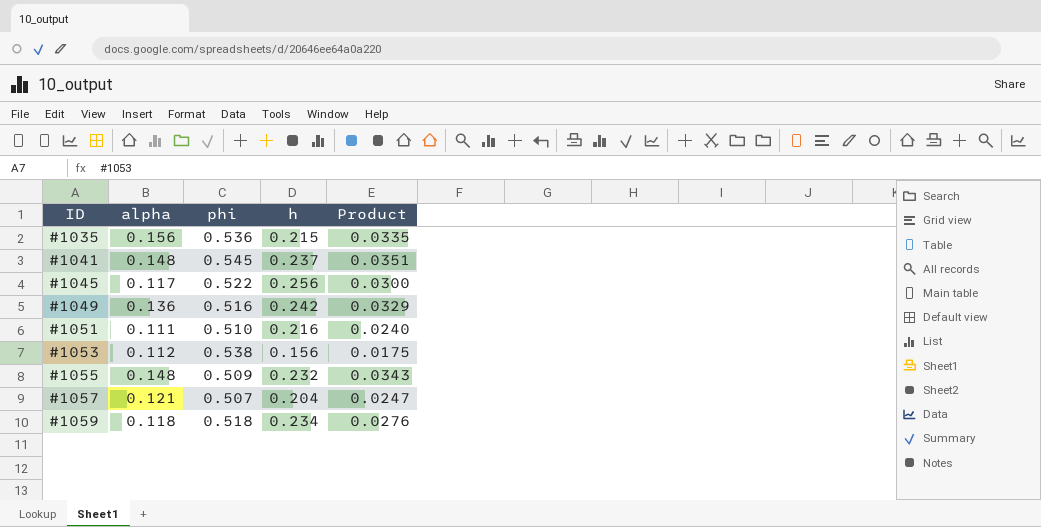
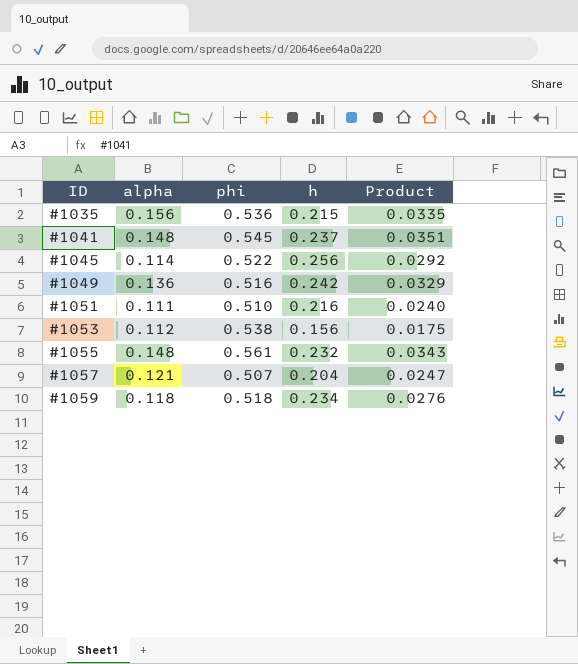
#1045 | alpha: 0.117 -> 0.114
#1045 | Product: 0.0300 -> 0.0292
#1055 | phi: 0.509 -> 0.561

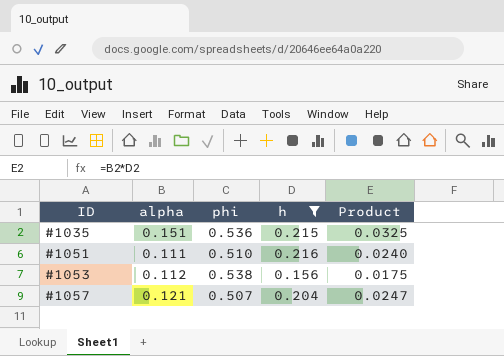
filter: none -> h <= 0.216
#1035 | alpha: 0.156 -> 0.151
#1035 | Product: 0.0335 -> 0.0325

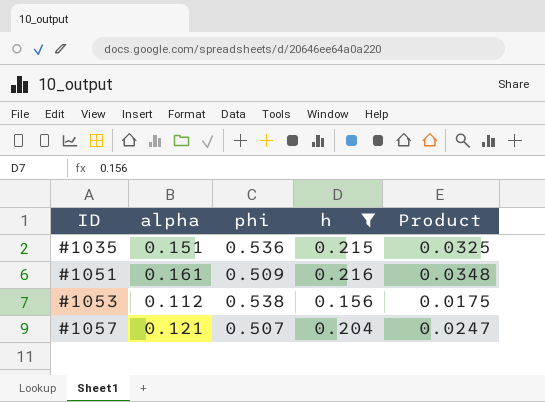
#1051 | alpha: 0.111 -> 0.161
#1051 | phi: 0.510 -> 0.509
#1051 | Product: 0.0240 -> 0.0348

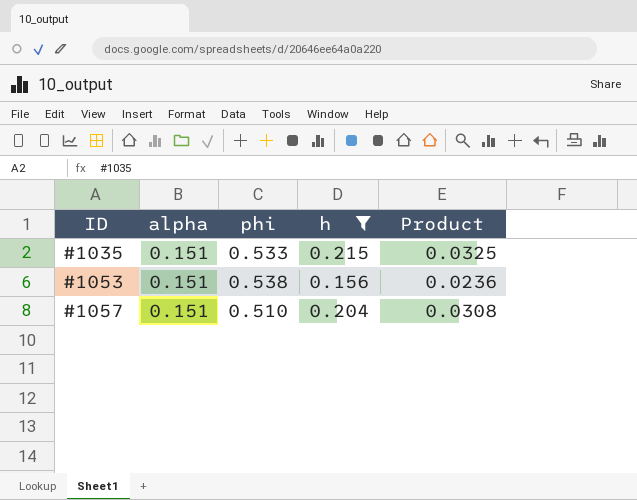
row #1051: 0.161 | 0.509 | 0.216 | 0.0348 -> none
#1035 | phi: 0.536 -> 0.533
#1053 | alpha: 0.112 -> 0.151
#1053 | Product: 0.0175 -> 0.0236
#1057 | alpha: 0.121 -> 0.151
#1057 | phi: 0.507 -> 0.510
#1057 | Product: 0.0247 -> 0.0308

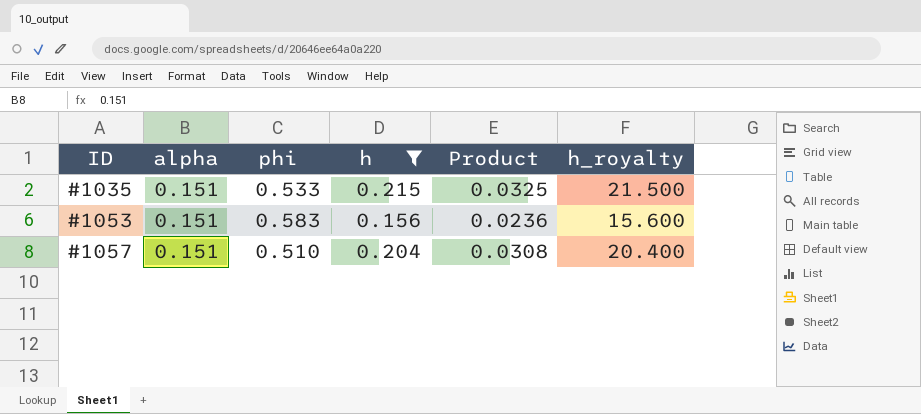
column h_royalty | formula: none -> [h] * 100
#1053 | phi: 0.538 -> 0.583

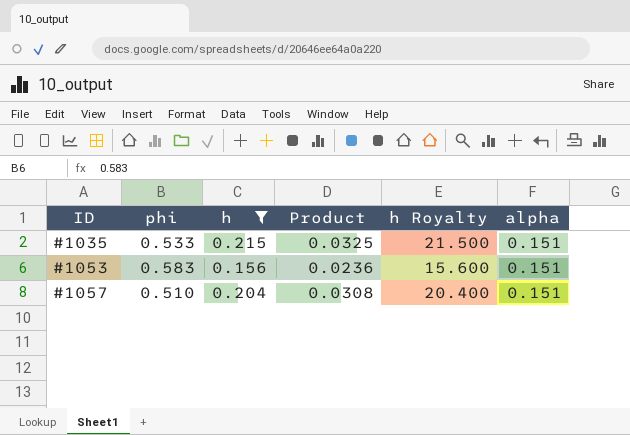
column name: h_royalty -> h Royalty
column alpha | position: 2 -> 6

